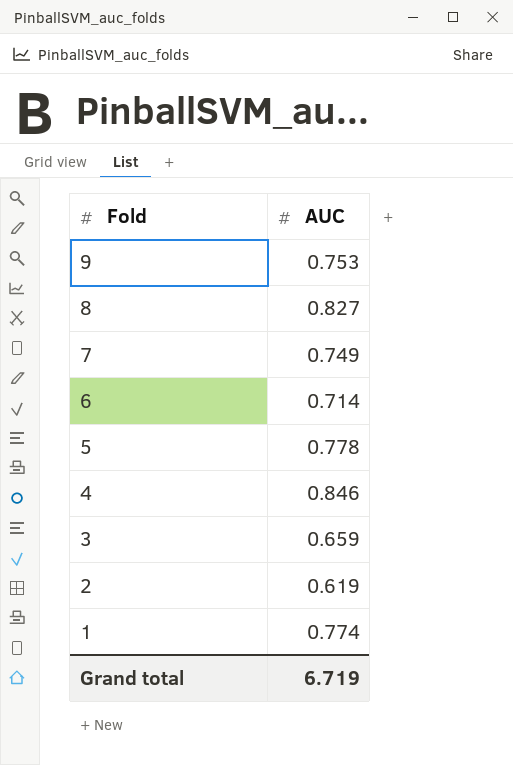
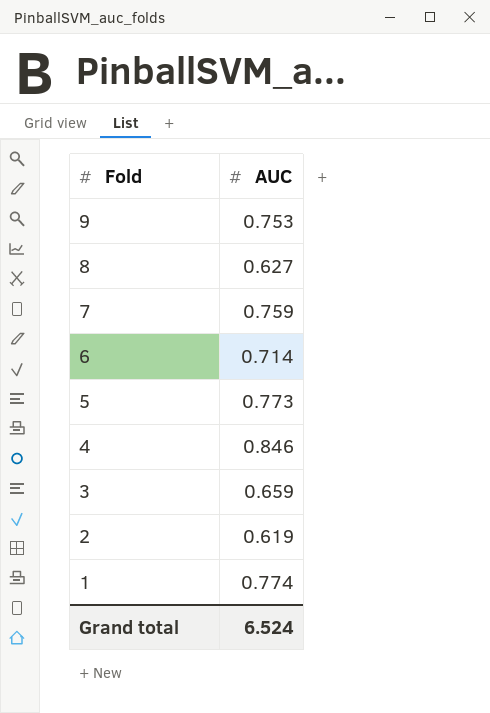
8 | AUC: 0.827 -> 0.627
7 | AUC: 0.749 -> 0.759
5 | AUC: 0.778 -> 0.773
Grand total | AUC: 6.719 -> 6.524

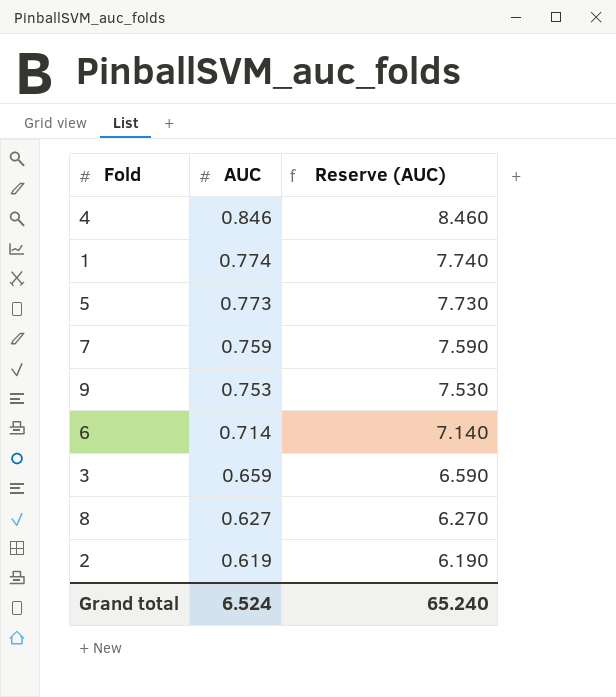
row order: Fold descending -> AUC descending
column Reserve (AUC) | formula: none -> [AUC] * 10

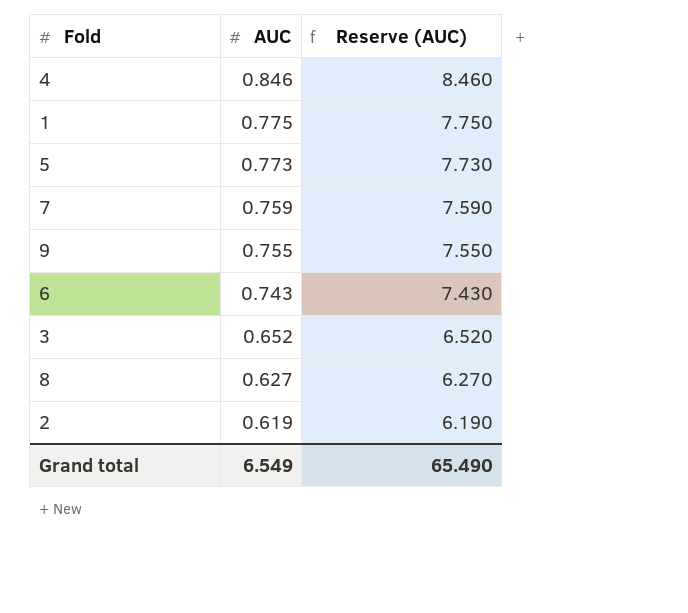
1 | AUC: 0.774 -> 0.775
1 | Reserve (AUC): 7.740 -> 7.750
9 | AUC: 0.753 -> 0.755
9 | Reserve (AUC): 7.530 -> 7.550
6 | AUC: 0.714 -> 0.743
6 | Reserve (AUC): 7.140 -> 7.430
3 | AUC: 0.659 -> 0.652
3 | Reserve (AUC): 6.590 -> 6.520
Grand total | AUC: 6.524 -> 6.549
Grand total | Reserve (AUC): 65.240 -> 65.490

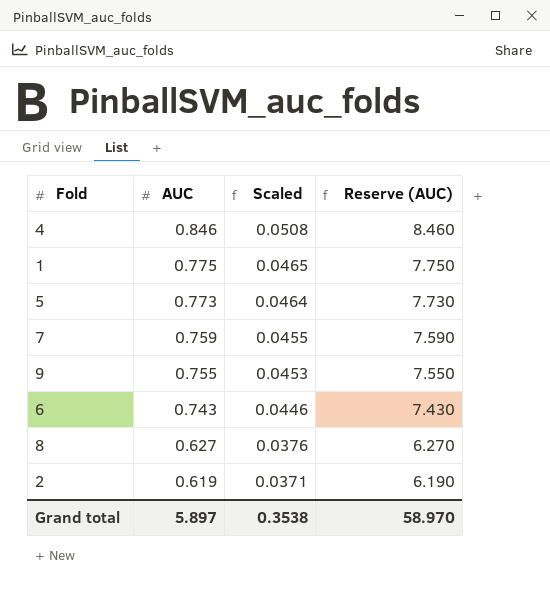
column Scaled | formula: none -> [AUC] * 0.06
row 3: 0.652 | 6.520 -> none
Grand total | AUC: 6.549 -> 5.897
Grand total | Reserve (AUC): 65.490 -> 58.970

